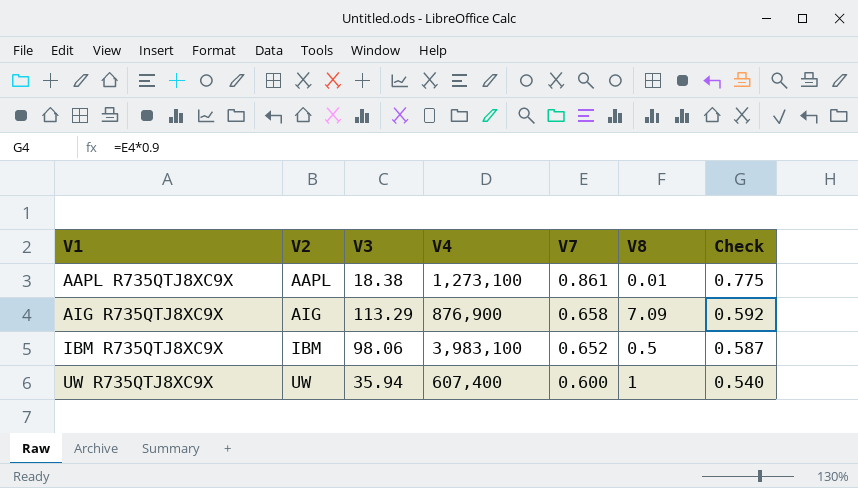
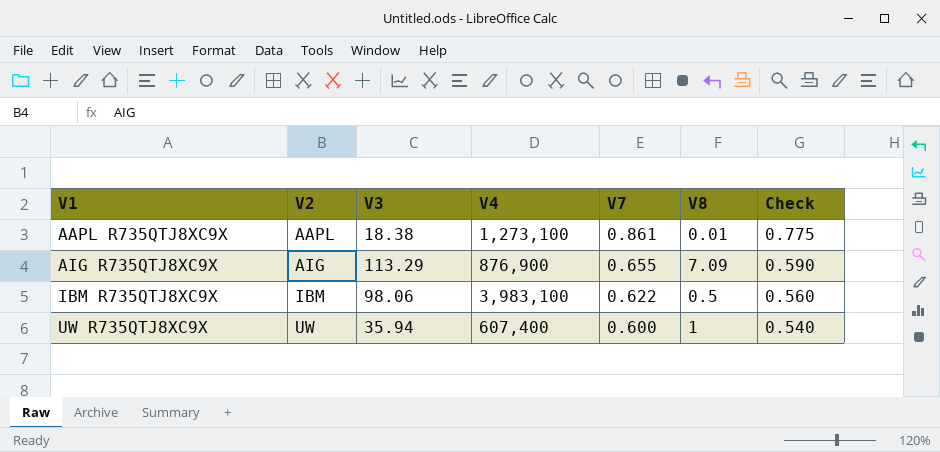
AIG R735QTJ8XC9X | V7: 0.658 -> 0.655
AIG R735QTJ8XC9X | Check: 0.592 -> 0.590
IBM R735QTJ8XC9X | V7: 0.652 -> 0.622
IBM R735QTJ8XC9X | Check: 0.587 -> 0.560

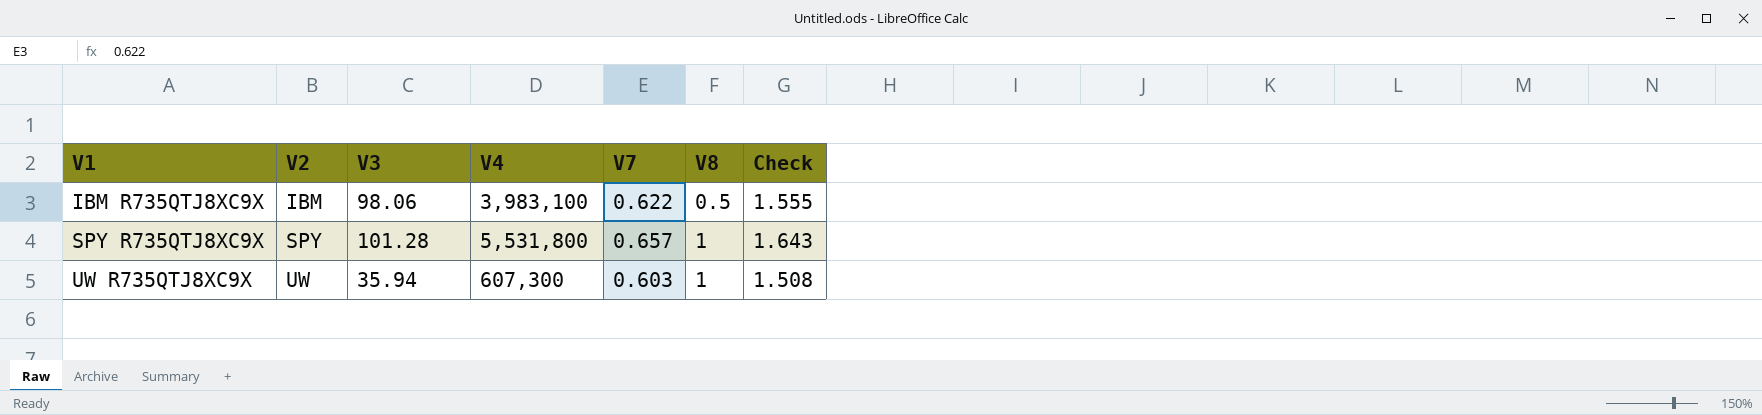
column Check | formula: [V7] * 0.9 -> [V7] * 2.5
row AAPL R735QTJ8XC9X: AAPL | 18.38 | 1,273,100 | 0.861 | 0.01 | 0.775 -> none
row AIG R735QTJ8XC9X: AIG | 113.29 | 876,900 | 0.655 | 7.09 | 0.590 -> none
row SPY R735QTJ8XC9X: none -> SPY | 101.28 | 5,531,800 | 0.657 | 1 | 1.643
UW R735QTJ8XC9X | V4: 607,400 -> 607,300
UW R735QTJ8XC9X | V7: 0.600 -> 0.603

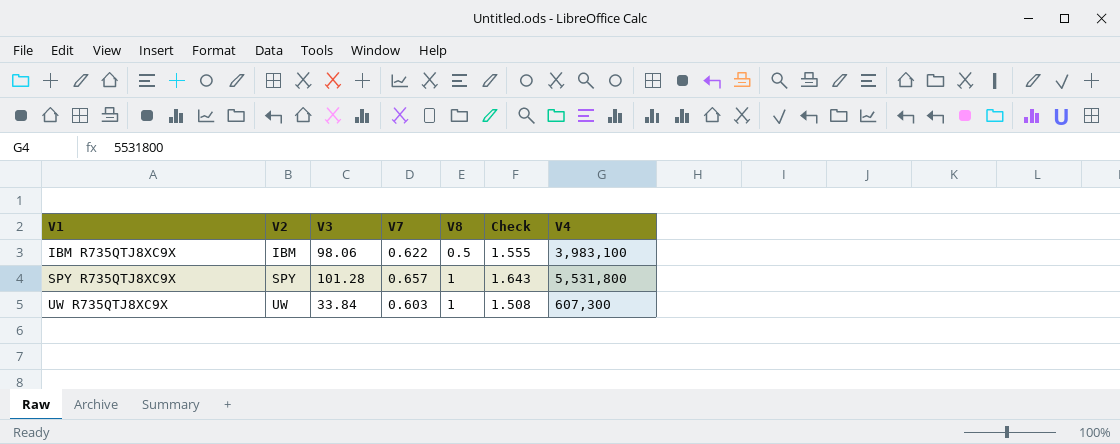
column V4 | position: 4 -> 7
UW R735QTJ8XC9X | V3: 35.94 -> 33.84

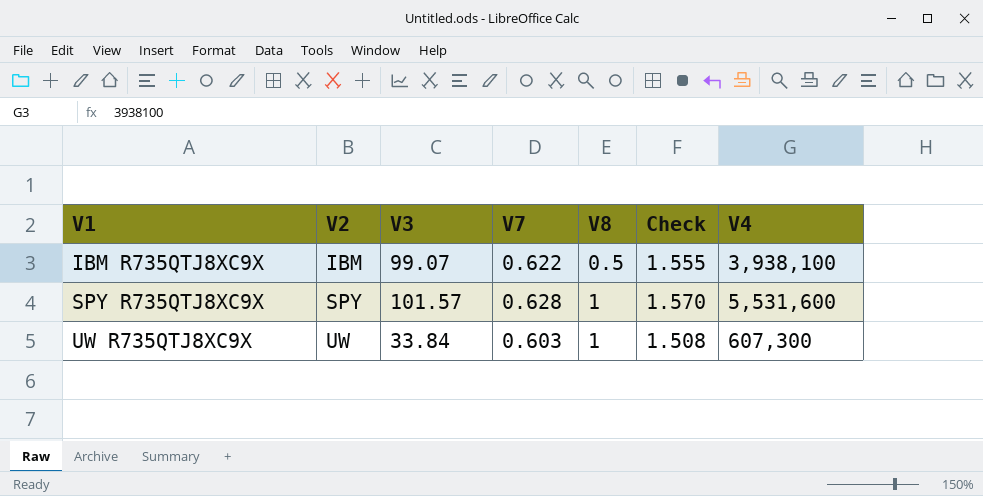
IBM R735QTJ8XC9X | V3: 98.06 -> 99.07
IBM R735QTJ8XC9X | V4: 3,983,100 -> 3,938,100
SPY R735QTJ8XC9X | V3: 101.28 -> 101.57
SPY R735QTJ8XC9X | V7: 0.657 -> 0.628
SPY R735QTJ8XC9X | Check: 1.643 -> 1.570
SPY R735QTJ8XC9X | V4: 5,531,800 -> 5,531,600

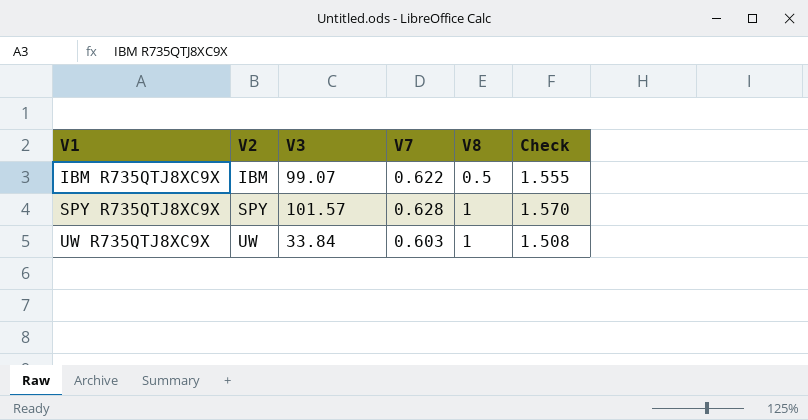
column V4 | position: 7 -> none

